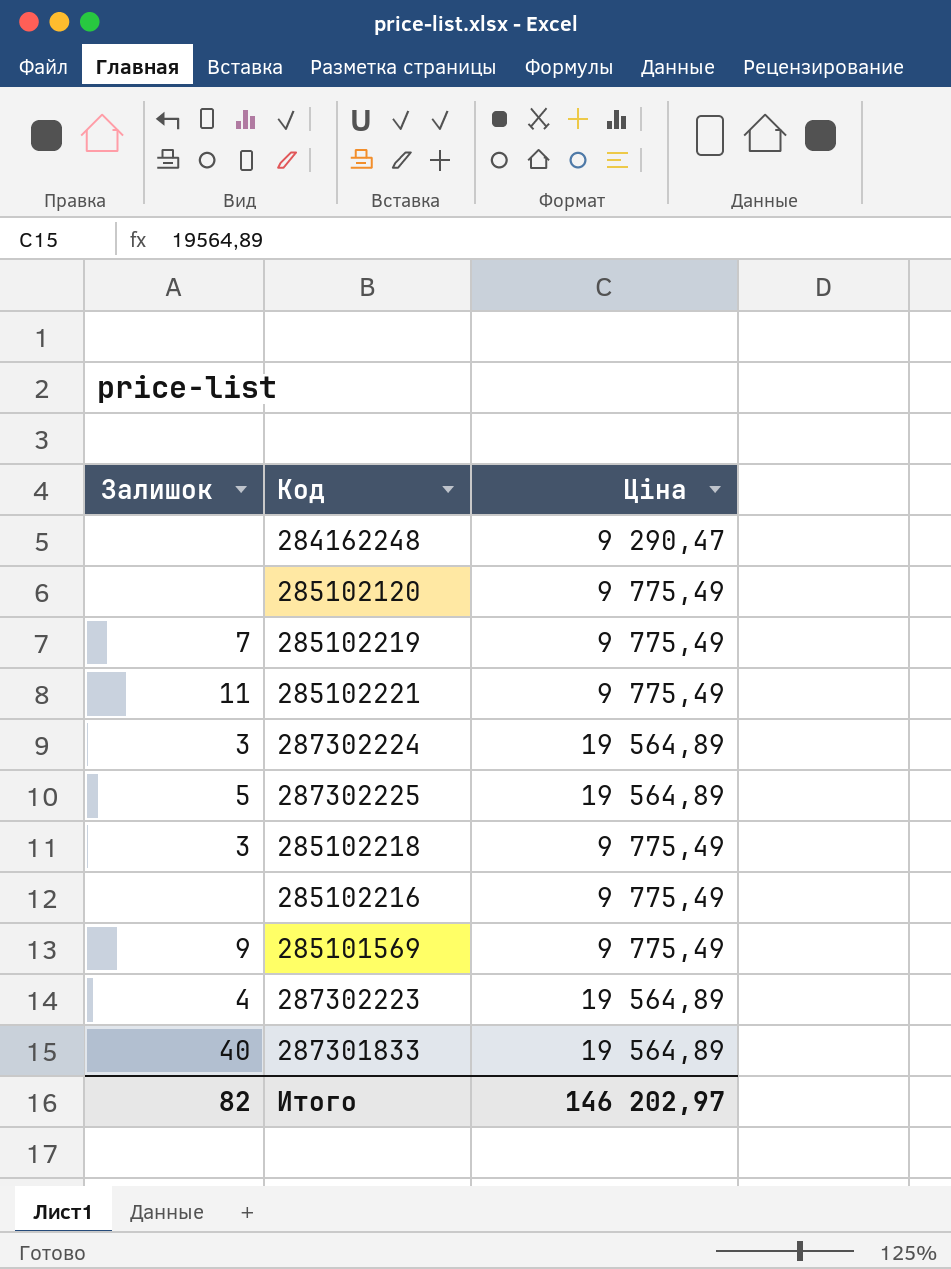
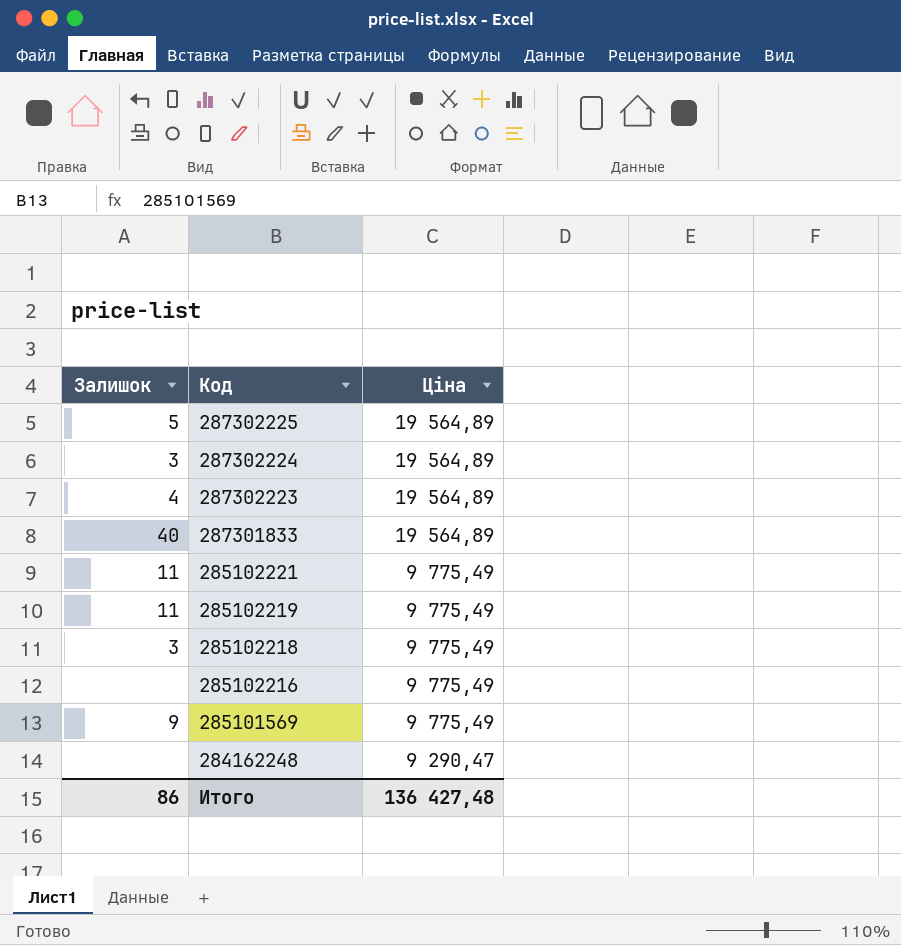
row order: none -> Код descending
row 285102120: none | 9 775,49 -> none
285102219 | Залишок: 7 -> 11
Итого | Залишок: 82 -> 86
Итого | Ціна: 146 202,97 -> 136 427,48

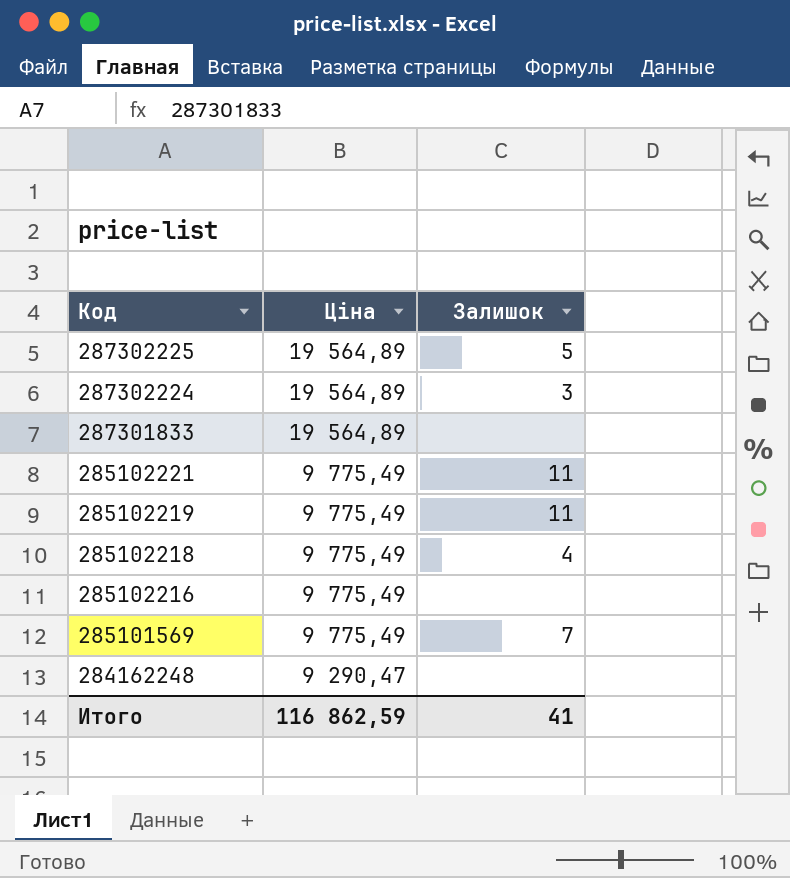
column Залишок | position: 1 -> 3
row 287302223: 4 | 19 564,89 -> none
287301833 | Залишок: 40 -> none
285102218 | Залишок: 3 -> 4
285101569 | Залишок: 9 -> 7
Итого | Ціна: 136 427,48 -> 116 862,59
Итого | Залишок: 86 -> 41

